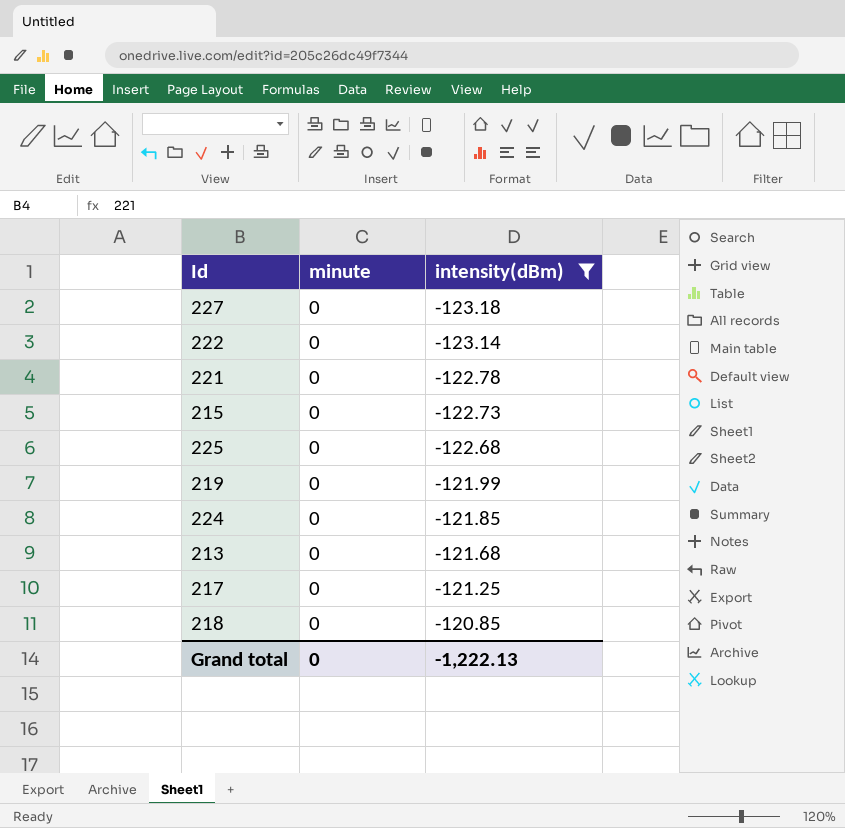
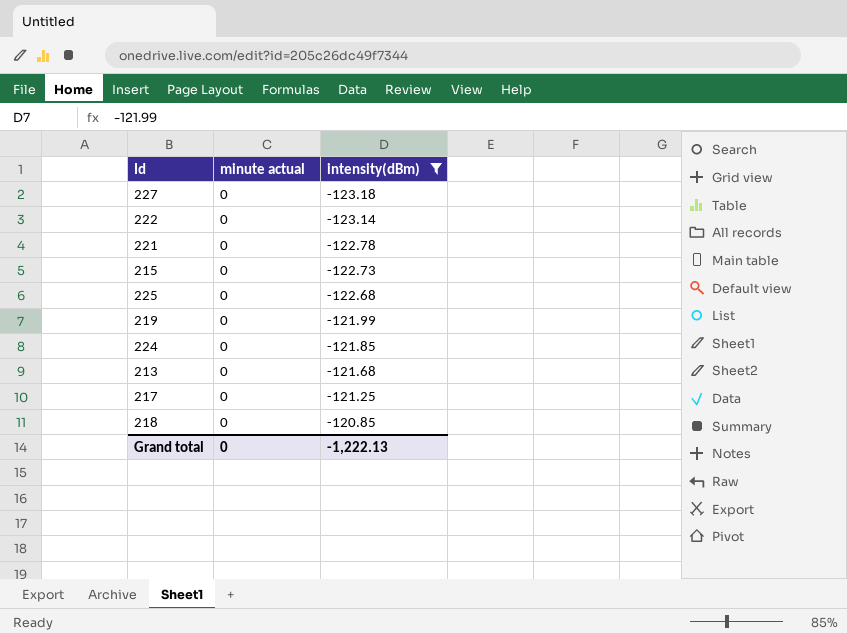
column name: minute -> minute actual

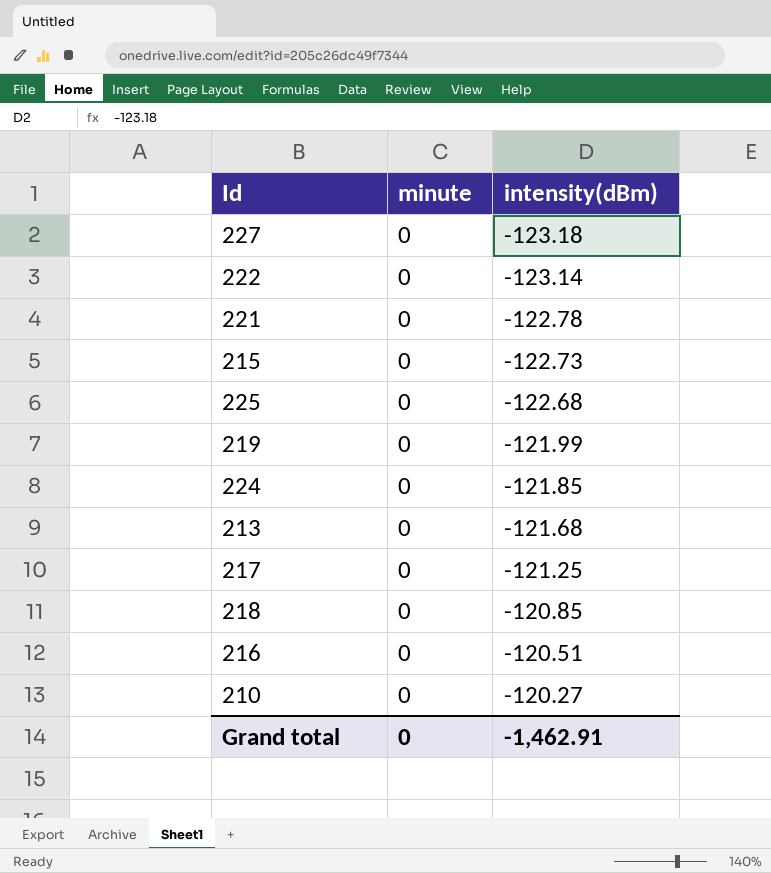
filter: intensity(dBm) <= -120.85 -> none
column name: minute actual -> minute
Grand total | intensity(dBm): -1,222.13 -> -1,462.91

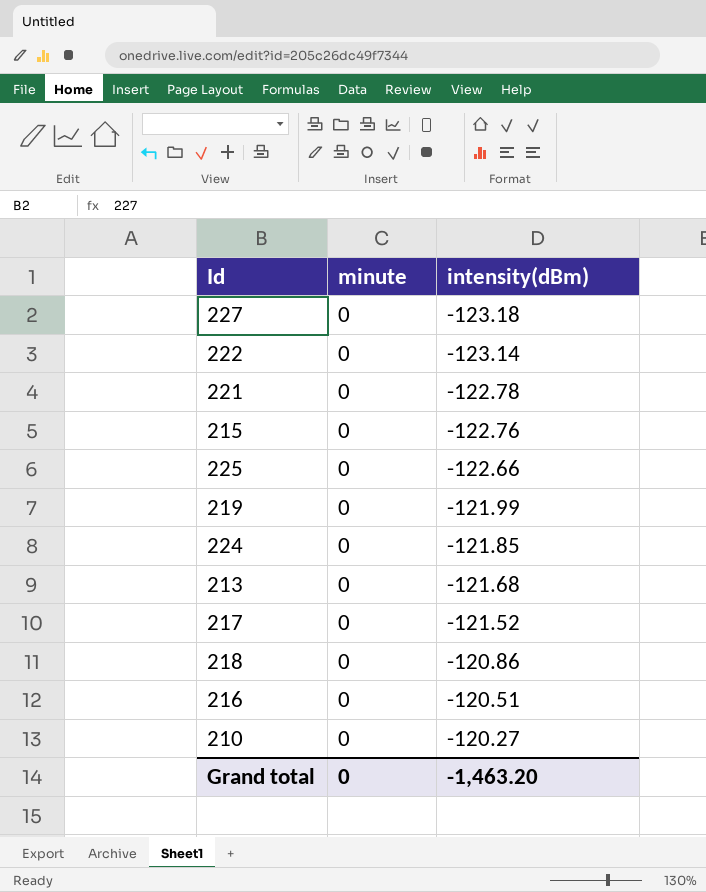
215 | intensity(dBm): -122.73 -> -122.76
225 | intensity(dBm): -122.68 -> -122.66
217 | intensity(dBm): -121.25 -> -121.52
218 | intensity(dBm): -120.85 -> -120.86
Grand total | intensity(dBm): -1,462.91 -> -1,463.20

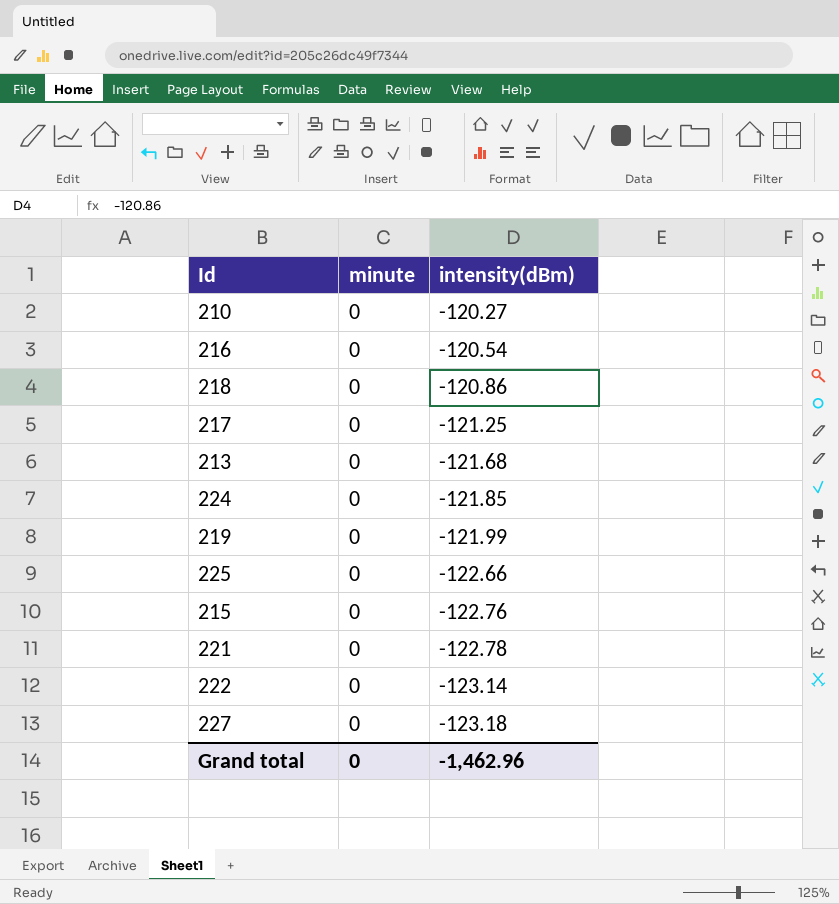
row order: intensity(dBm) ascending -> intensity(dBm) descending
216 | intensity(dBm): -120.51 -> -120.54
217 | intensity(dBm): -121.52 -> -121.25
Grand total | intensity(dBm): -1,463.20 -> -1,462.96

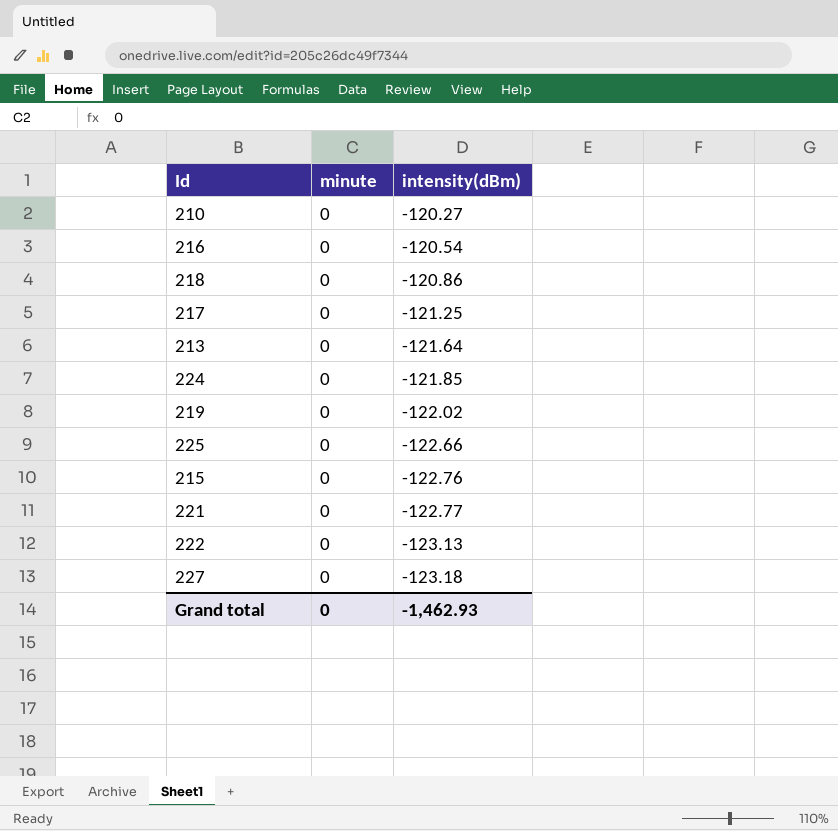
213 | intensity(dBm): -121.68 -> -121.64
219 | intensity(dBm): -121.99 -> -122.02
221 | intensity(dBm): -122.78 -> -122.77
222 | intensity(dBm): -123.14 -> -123.13
Grand total | intensity(dBm): -1,462.96 -> -1,462.93

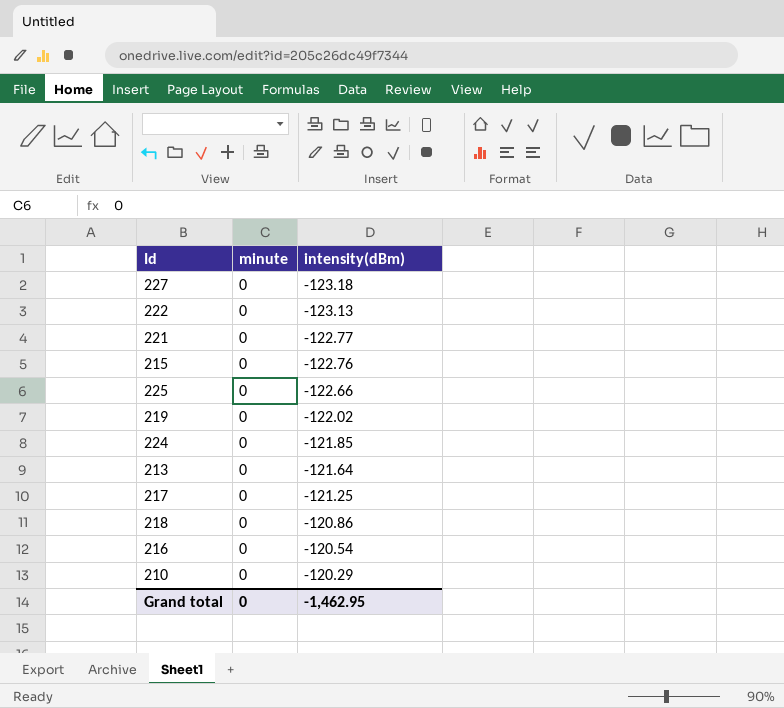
row order: intensity(dBm) descending -> intensity(dBm) ascending
210 | intensity(dBm): -120.27 -> -120.29
Grand total | intensity(dBm): -1,462.93 -> -1,462.95

